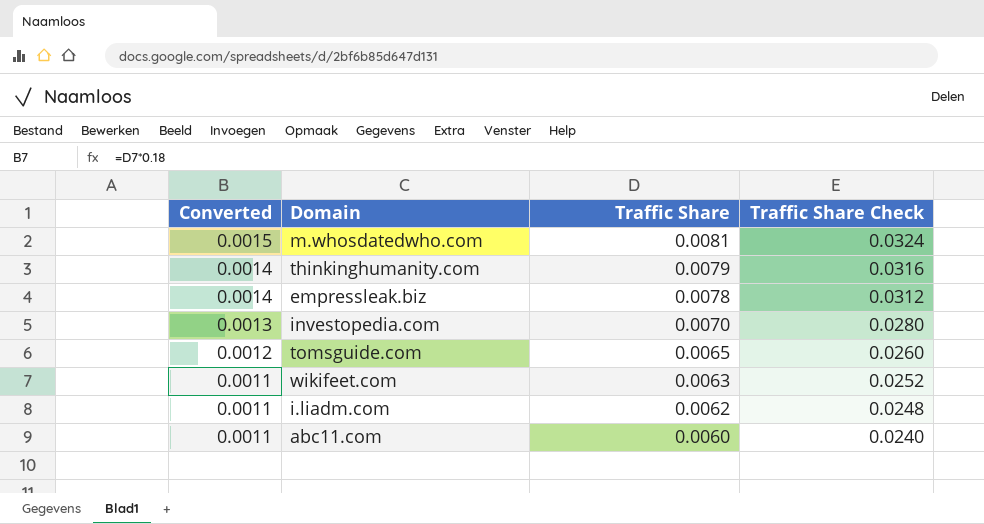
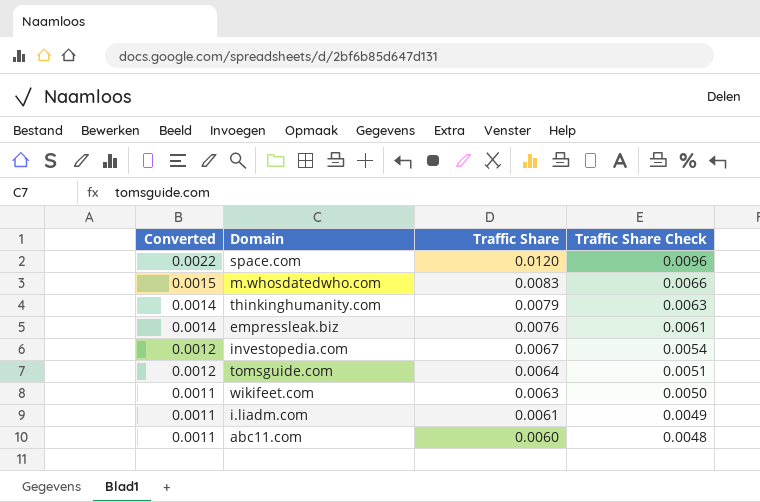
column Traffic Share Check | formula: [Traffic Share] * 4 -> [Traffic Share] * 0.8
row space.com: none -> 0.0022 | 0.0120 | 0.0096
m.whosdatedwho.com | Traffic Share: 0.0081 -> 0.0083
empressleak.biz | Traffic Share: 0.0078 -> 0.0076
investopedia.com | Converted: 0.0013 -> 0.0012
investopedia.com | Traffic Share: 0.0070 -> 0.0067
tomsguide.com | Traffic Share: 0.0065 -> 0.0064
i.liadm.com | Traffic Share: 0.0062 -> 0.0061

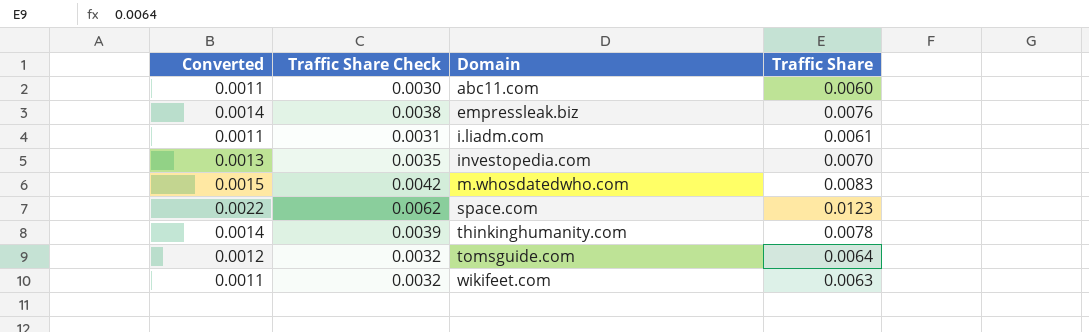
row order: Converted descending -> Domain ascending
column Traffic Share Check | formula: [Traffic Share] * 0.8 -> [Traffic Share] * 0.5
column Traffic Share Check | position: 4 -> 2
investopedia.com | Converted: 0.0012 -> 0.0013
investopedia.com | Traffic Share: 0.0067 -> 0.0070
space.com | Traffic Share: 0.0120 -> 0.0123
thinkinghumanity.com | Traffic Share: 0.0079 -> 0.0078

